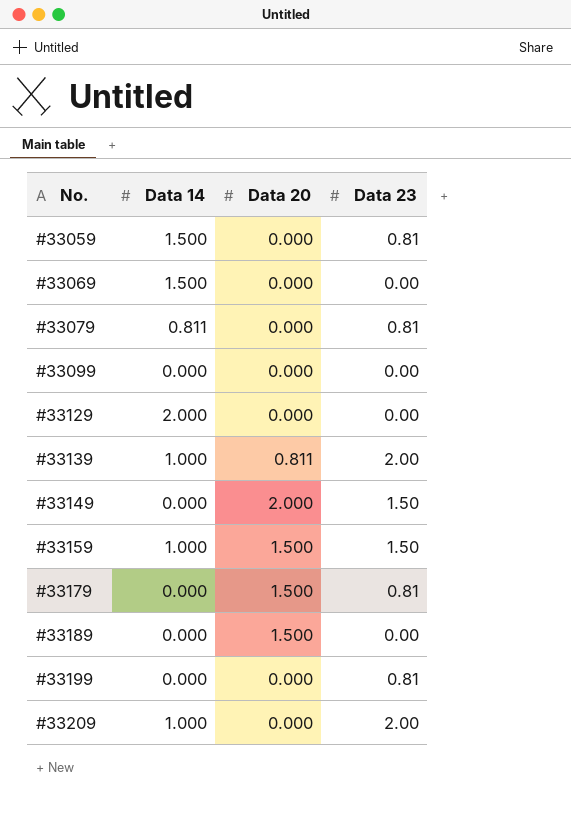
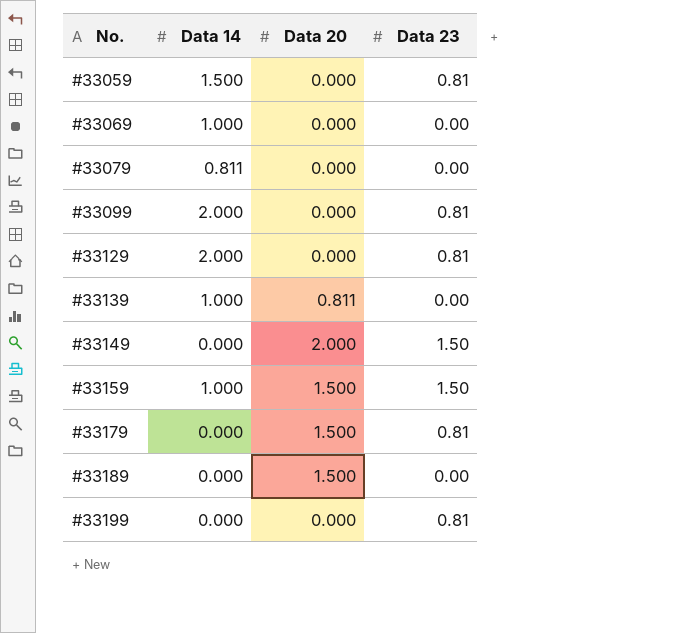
row #33209: 1.000 | 0.000 | 2.00 -> none
#33069 | Data 14: 1.500 -> 1.000
#33079 | Data 23: 0.81 -> 0.00
#33099 | Data 14: 0.000 -> 2.000
#33099 | Data 23: 0.00 -> 0.81
#33129 | Data 23: 0.00 -> 0.81
#33139 | Data 23: 2.00 -> 0.00

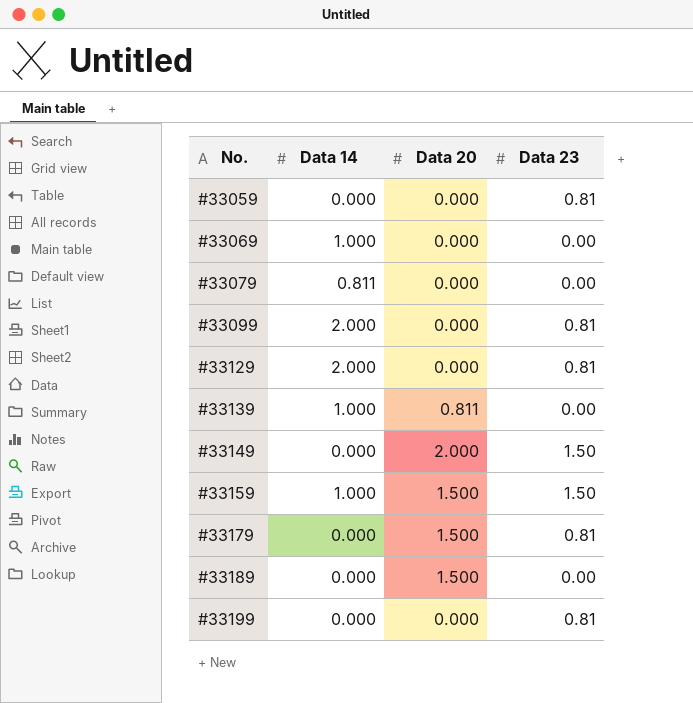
#33059 | Data 14: 1.500 -> 0.000

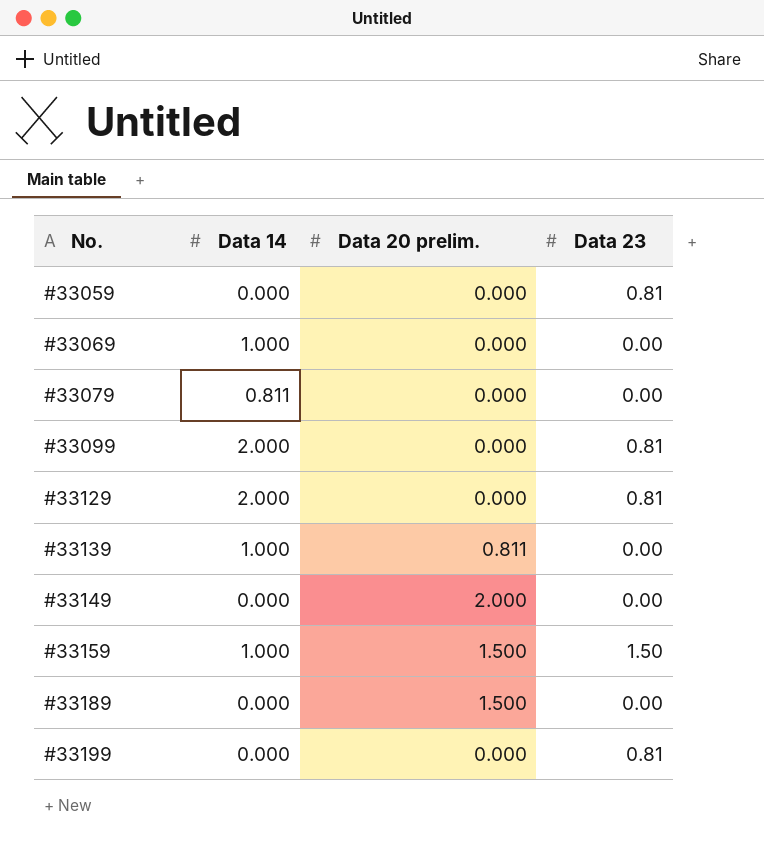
column name: Data 20 -> Data 20 prelim.
row #33179: 0.000 | 1.500 | 0.81 -> none
#33149 | Data 23: 1.50 -> 0.00

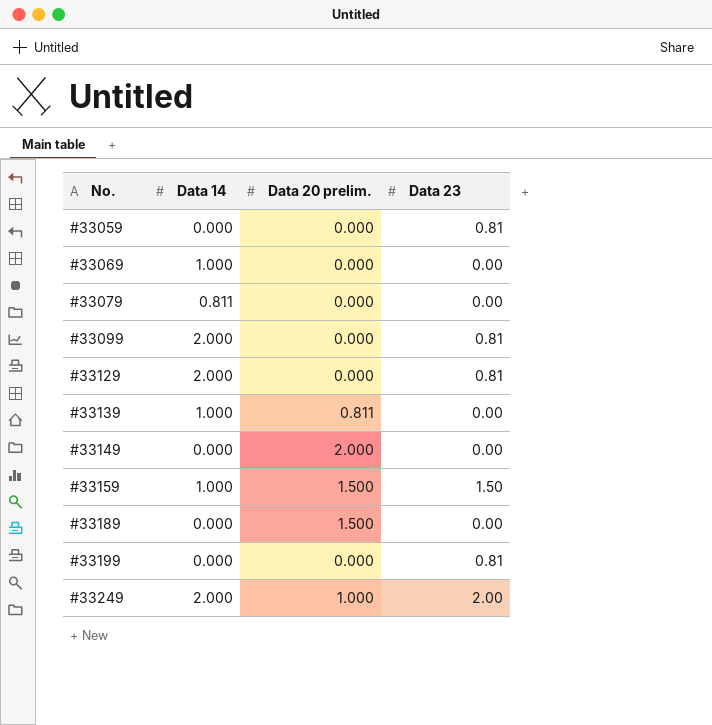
row #33249: none -> 2.000 | 1.000 | 2.00

